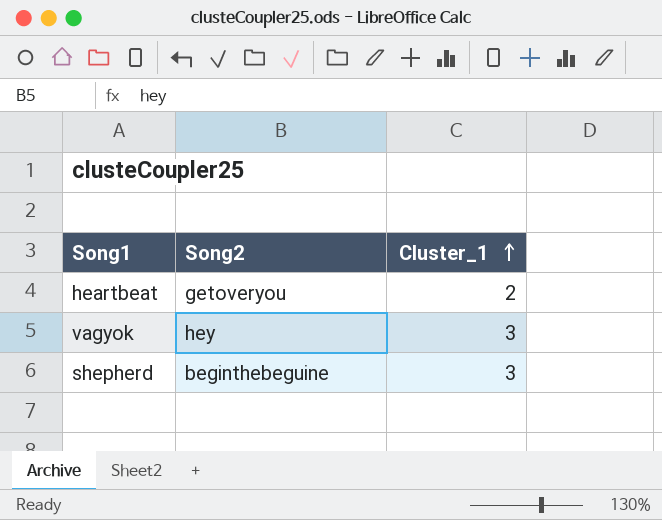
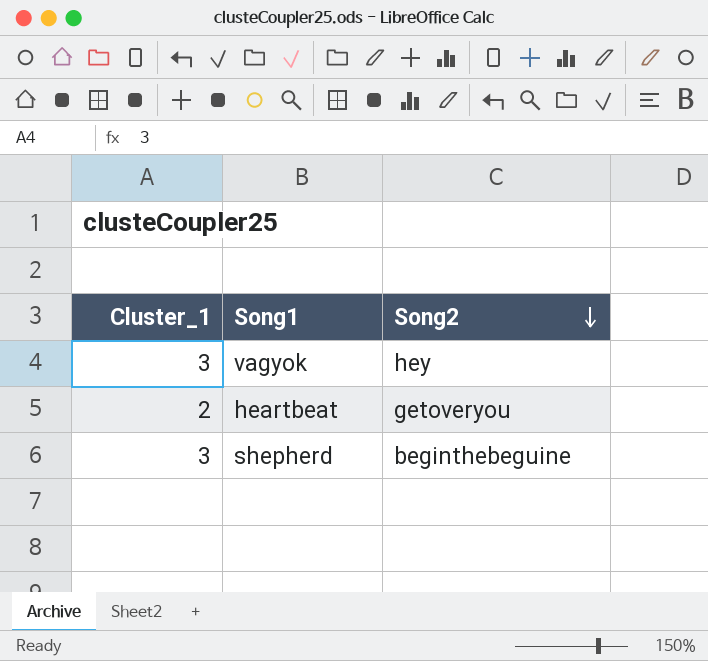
row order: Cluster_1 ascending -> Song2 descending
column Cluster_1 | position: 3 -> 1

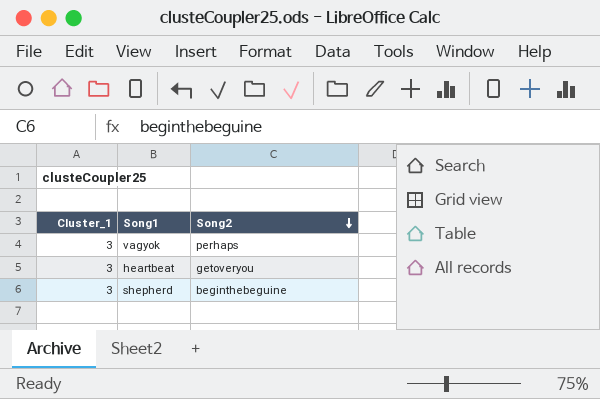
vagyok | Song2: hey -> perhaps
heartbeat | Cluster_1: 2 -> 3

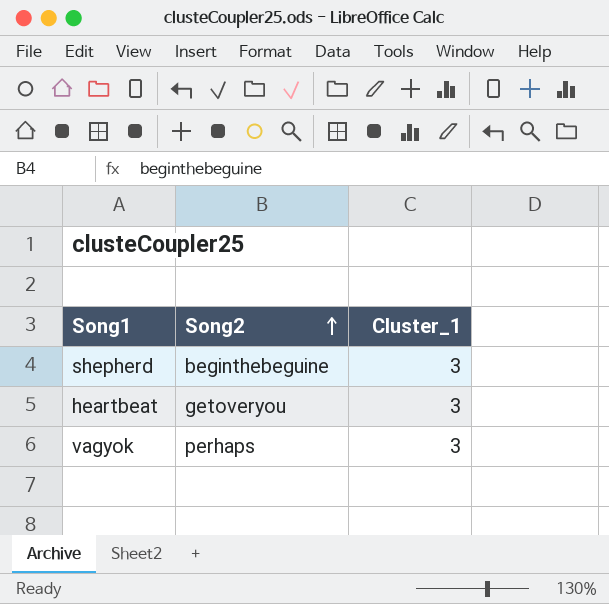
row order: Song2 descending -> Song2 ascending
column Cluster_1 | position: 1 -> 3

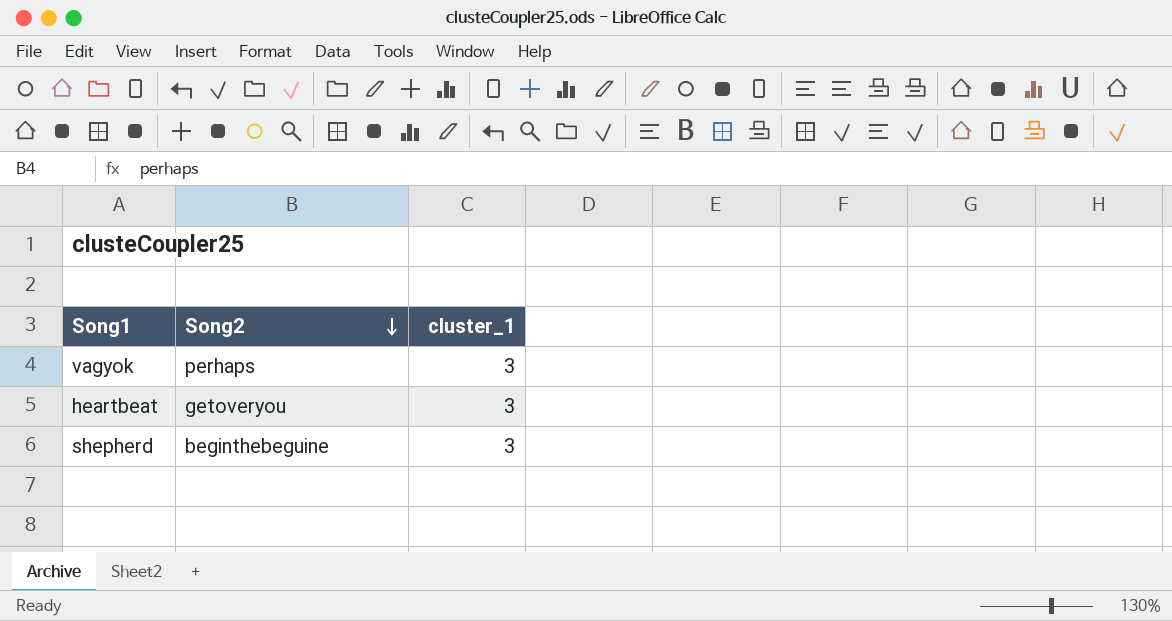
row order: Song2 ascending -> Song2 descending
column name: Cluster_1 -> cluster_1

